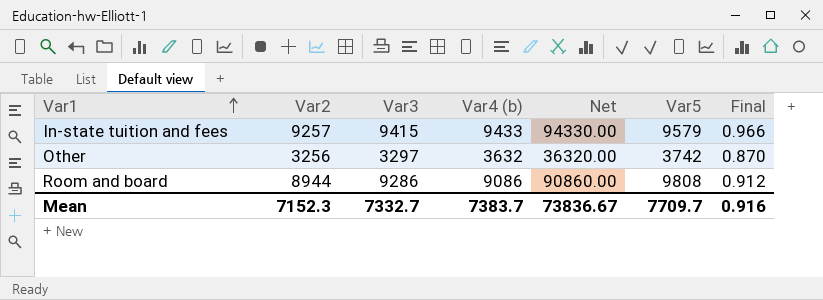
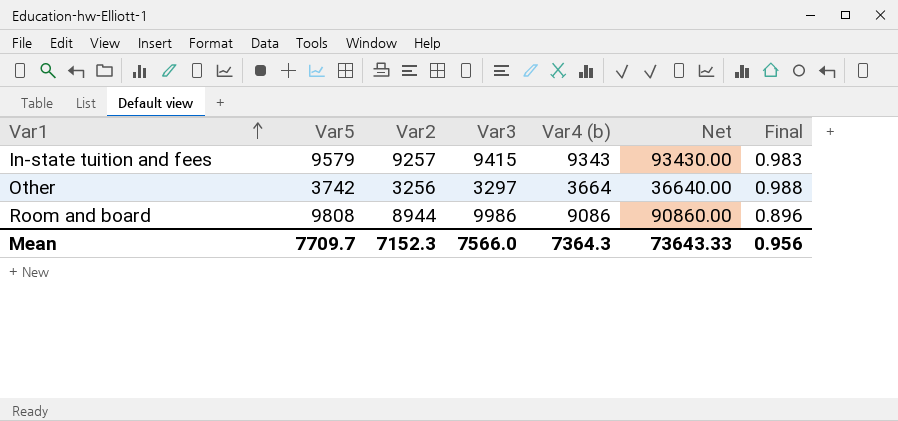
column Var5 | position: 6 -> 2
column Final | formula: [Var2] / [Var5] -> [Var2] / [Var3]
In-state tuition and fees | Var4 (b): 9433 -> 9343
In-state tuition and fees | Net: 94330.00 -> 93430.00
Other | Var4 (b): 3632 -> 3664
Other | Net: 36320.00 -> 36640.00
Room and board | Var3: 9286 -> 9986
Mean | Var3: 7332.7 -> 7566.0
Mean | Var4 (b): 7383.7 -> 7364.3
Mean | Net: 73836.67 -> 73643.33
Mean | Final: 0.916 -> 0.956

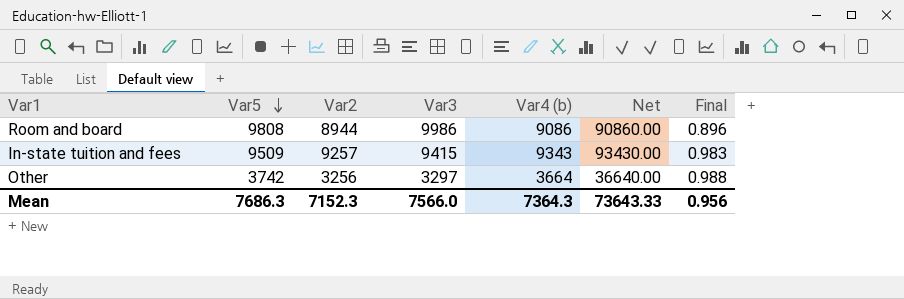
row order: Var1 ascending -> Var5 descending
In-state tuition and fees | Var5: 9579 -> 9509
Mean | Var5: 7709.7 -> 7686.3

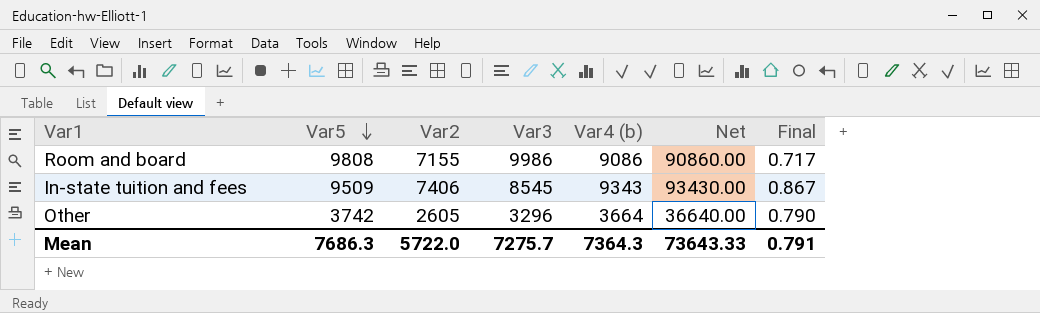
Room and board | Var2: 8944 -> 7155
Room and board | Final: 0.896 -> 0.717
In-state tuition and fees | Var2: 9257 -> 7406
In-state tuition and fees | Var3: 9415 -> 8545
In-state tuition and fees | Final: 0.983 -> 0.867
Other | Var2: 3256 -> 2605
Other | Var3: 3297 -> 3296
Other | Final: 0.988 -> 0.790
Mean | Var2: 7152.3 -> 5722.0
Mean | Var3: 7566.0 -> 7275.7
Mean | Final: 0.956 -> 0.791

